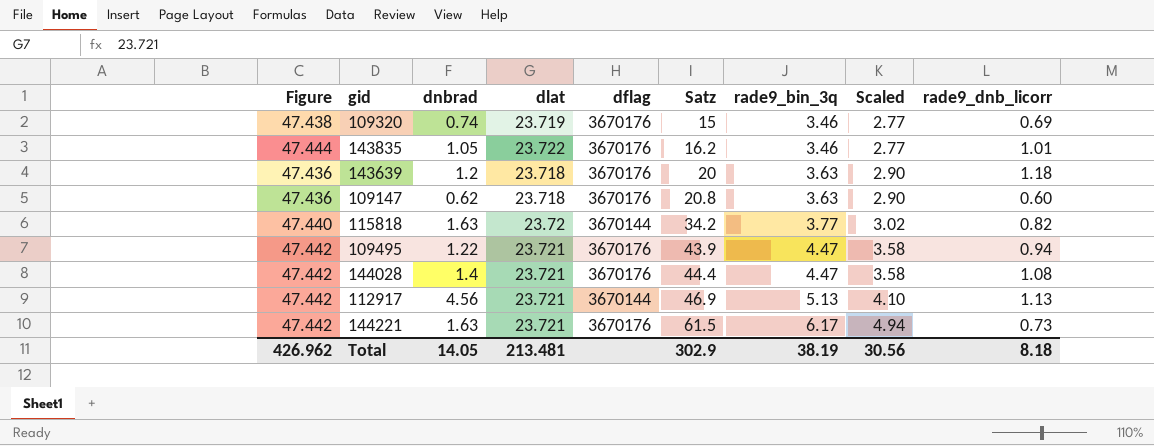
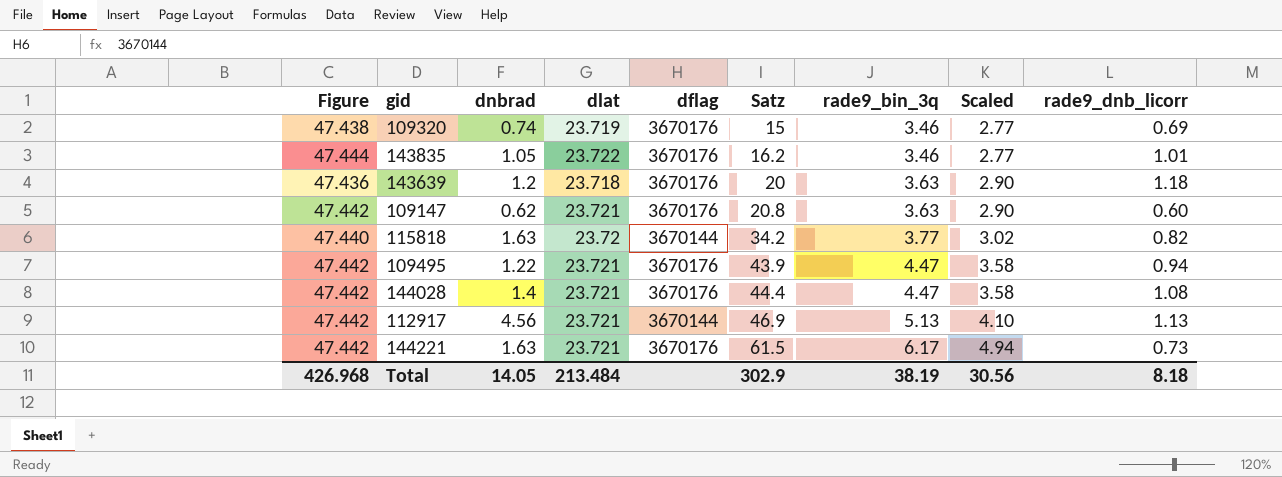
109147 | Figure: 47.436 -> 47.442
109147 | dlat: 23.718 -> 23.721
Total | Figure: 426.962 -> 426.968
Total | dlat: 213.481 -> 213.484

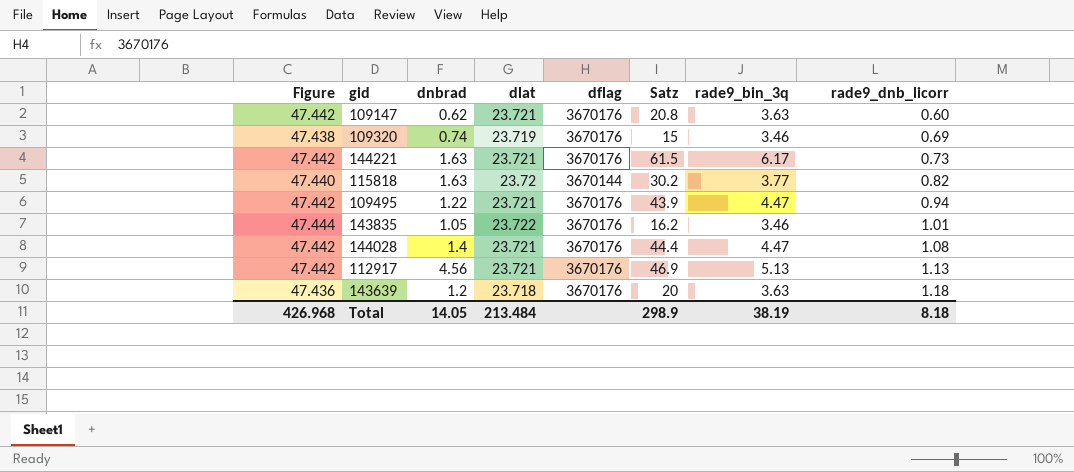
row order: Satz ascending -> rade9_dnb_licorr ascending
column Scaled | formula: [rade9_bin_3q] * 0.8 -> none
115818 | Satz: 34.2 -> 30.2
112917 | dflag: 3670144 -> 3670176
Total | Satz: 302.9 -> 298.9

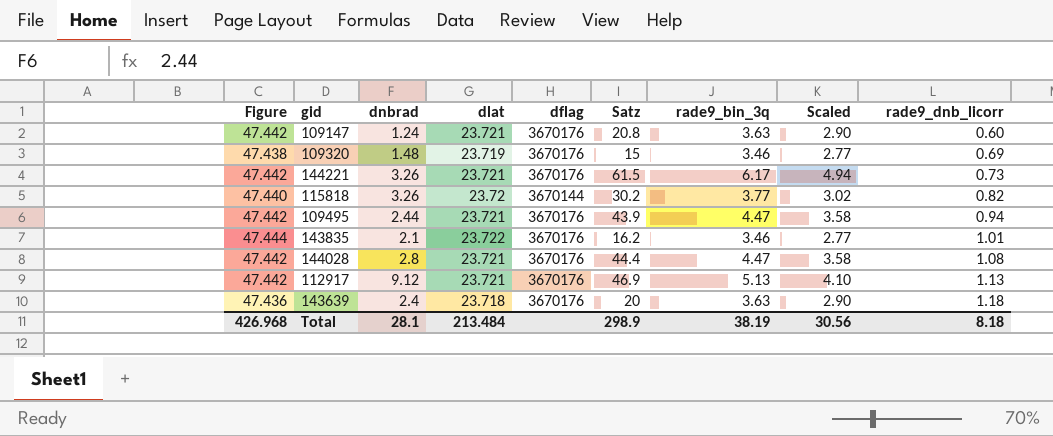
column Scaled | formula: none -> [rade9_bin_3q] * 0.8
109147 | dnbrad: 0.62 -> 1.24
109320 | dnbrad: 0.74 -> 1.48
144221 | dnbrad: 1.63 -> 3.26
115818 | dnbrad: 1.63 -> 3.26
109495 | dnbrad: 1.22 -> 2.44
143835 | dnbrad: 1.05 -> 2.1
144028 | dnbrad: 1.4 -> 2.8
112917 | dnbrad: 4.56 -> 9.12
143639 | dnbrad: 1.2 -> 2.4
Total | dnbrad: 14.05 -> 28.1

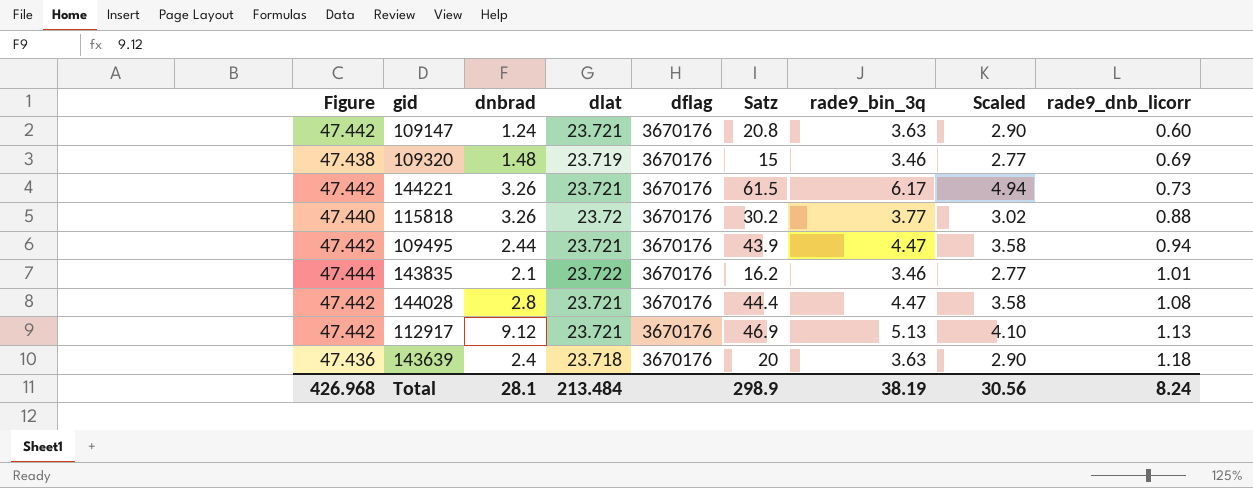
115818 | dflag: 3670144 -> 3670176
115818 | rade9_dnb_licorr: 0.82 -> 0.88
Total | rade9_dnb_licorr: 8.18 -> 8.24

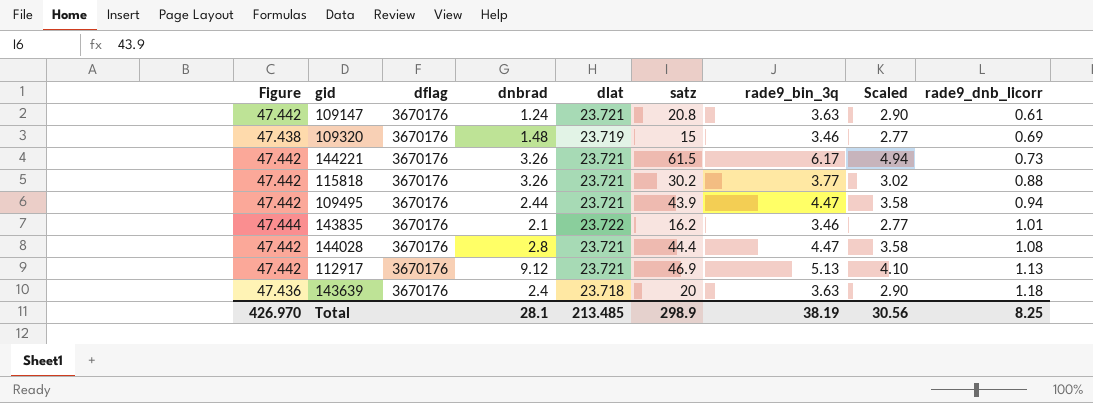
column dflag | position: 5 -> 3
column name: Satz -> satz
109147 | rade9_dnb_licorr: 0.60 -> 0.61
115818 | Figure: 47.440 -> 47.442
115818 | dlat: 23.72 -> 23.721
Total | Figure: 426.968 -> 426.970
Total | dlat: 213.484 -> 213.485
Total | rade9_dnb_licorr: 8.24 -> 8.25

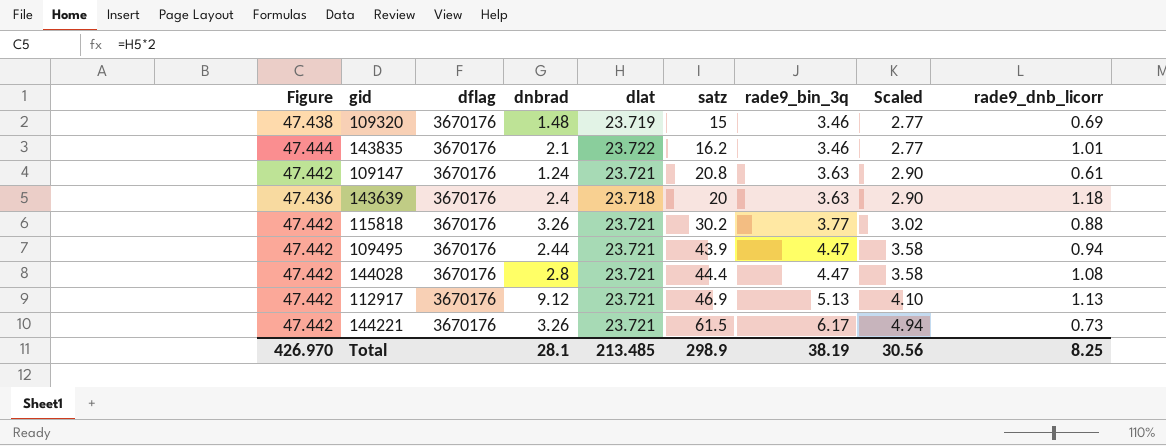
row order: rade9_dnb_licorr ascending -> rade9_bin_3q ascending

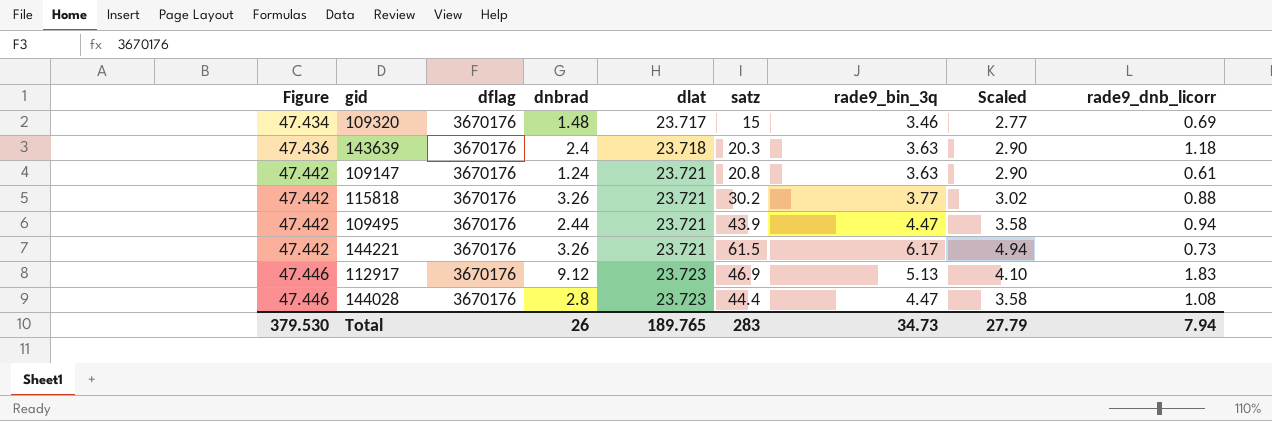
row order: rade9_bin_3q ascending -> Figure ascending
row 143835: 47.444 | 3670176 | 2.1 | 23.722 | 16.2 | 3.46 | 2.77 | 1.01 -> none
109320 | Figure: 47.438 -> 47.434
109320 | dlat: 23.719 -> 23.717
143639 | satz: 20 -> 20.3
112917 | Figure: 47.442 -> 47.446
112917 | dlat: 23.721 -> 23.723
112917 | rade9_dnb_licorr: 1.13 -> 1.83
144028 | Figure: 47.442 -> 47.446
144028 | dlat: 23.721 -> 23.723
Total | Figure: 426.970 -> 379.530
Total | dnbrad: 28.1 -> 26
Total | dlat: 213.485 -> 189.765
Total | satz: 298.9 -> 283
Total | rade9_bin_3q: 38.19 -> 34.73
Total | Scaled: 30.56 -> 27.79
Total | rade9_dnb_licorr: 8.25 -> 7.94

